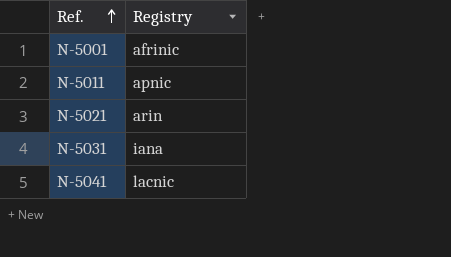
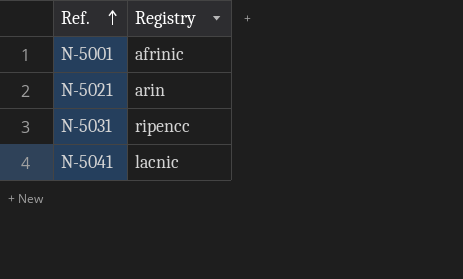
row N-5011: apnic -> none
N-5031 | Registry: iana -> ripencc

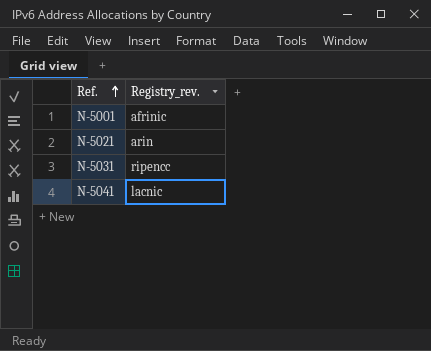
column name: Registry -> Registry_rev.

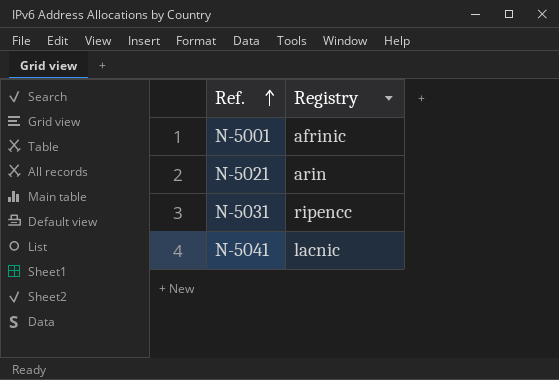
column name: Registry_rev. -> Registry

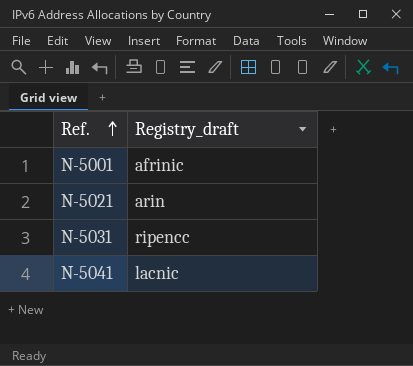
column name: Registry -> Registry_draft

